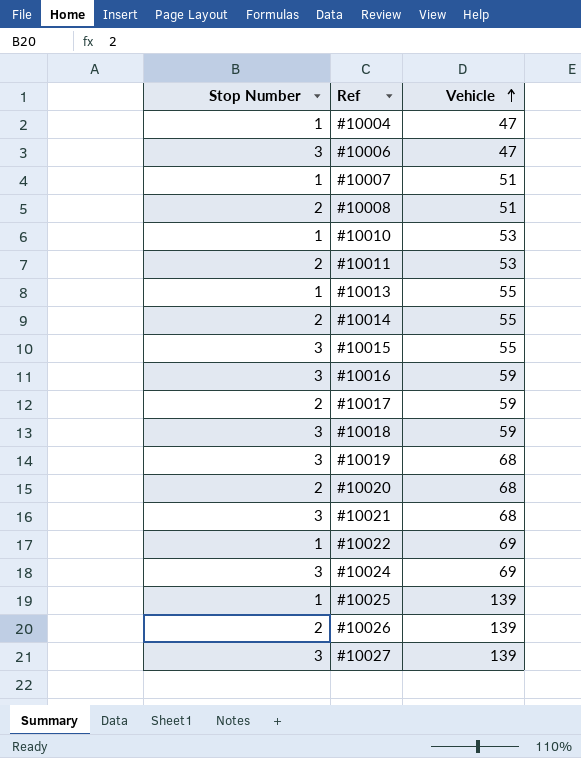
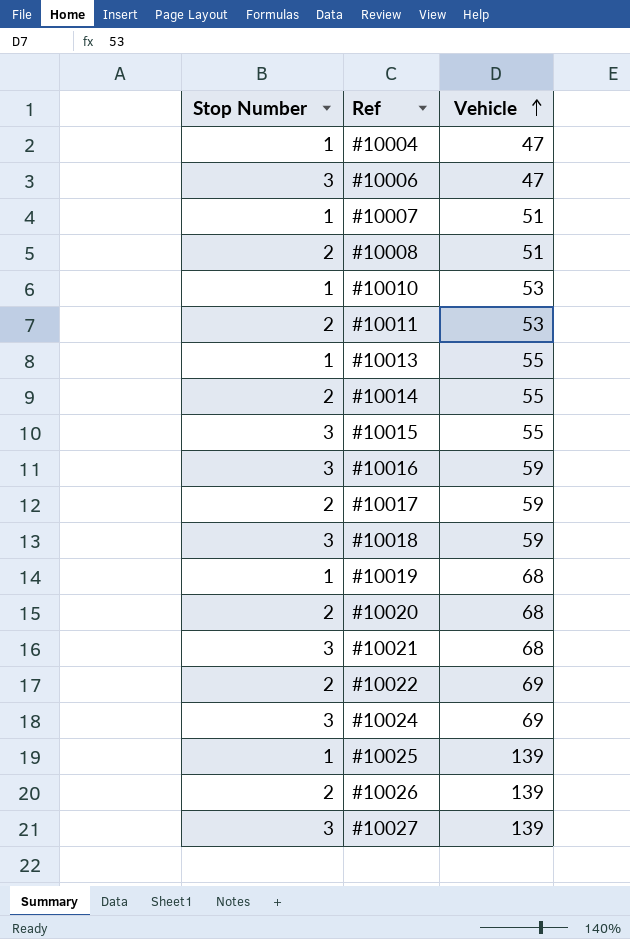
#10019 | Stop Number: 3 -> 1
#10022 | Stop Number: 1 -> 2

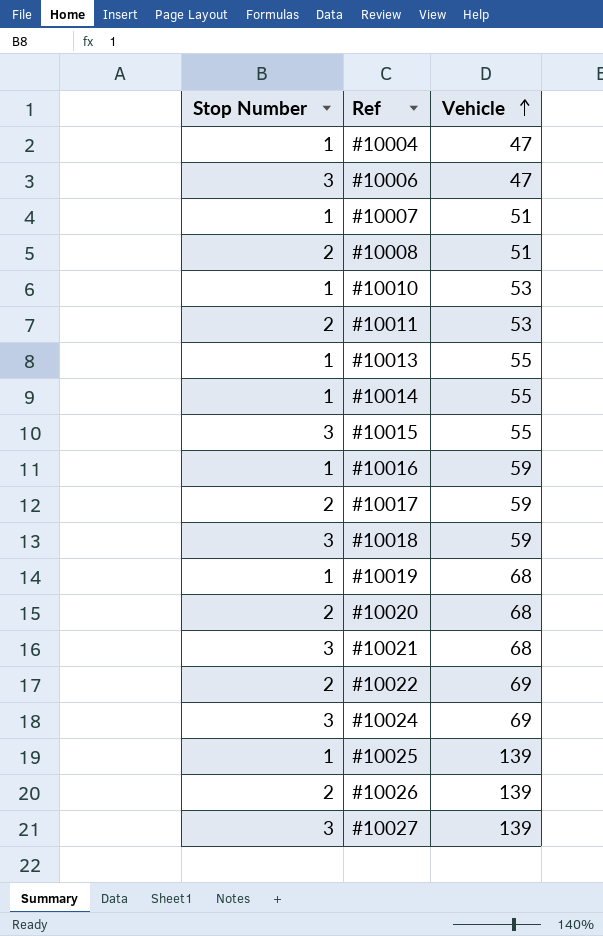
#10014 | Stop Number: 2 -> 1
#10016 | Stop Number: 3 -> 1

